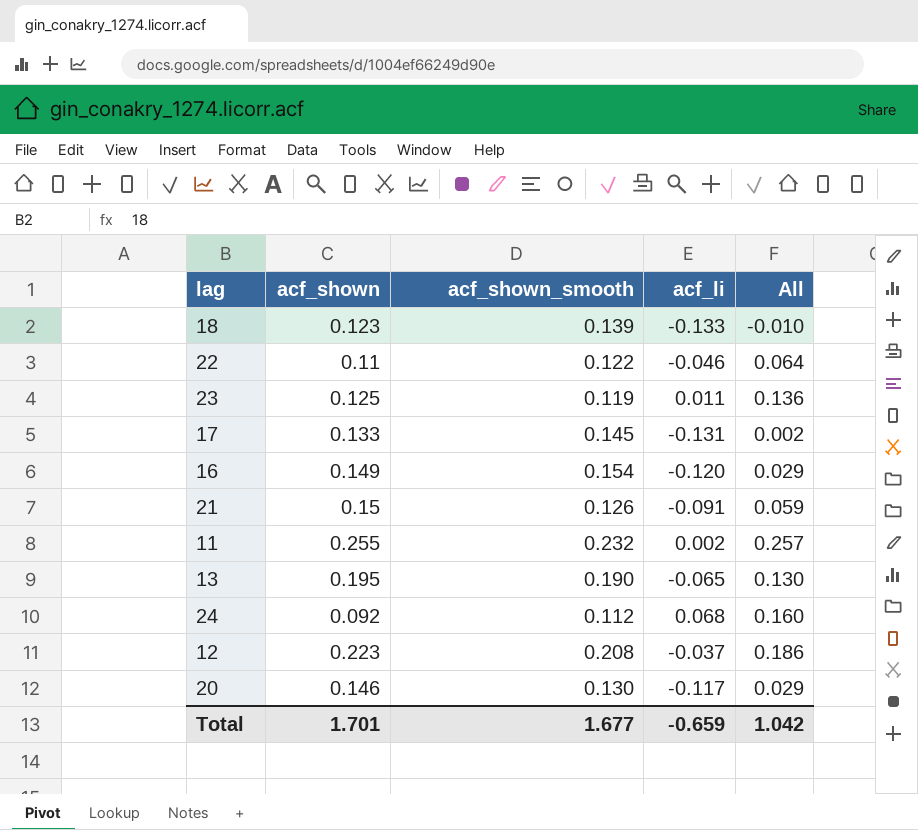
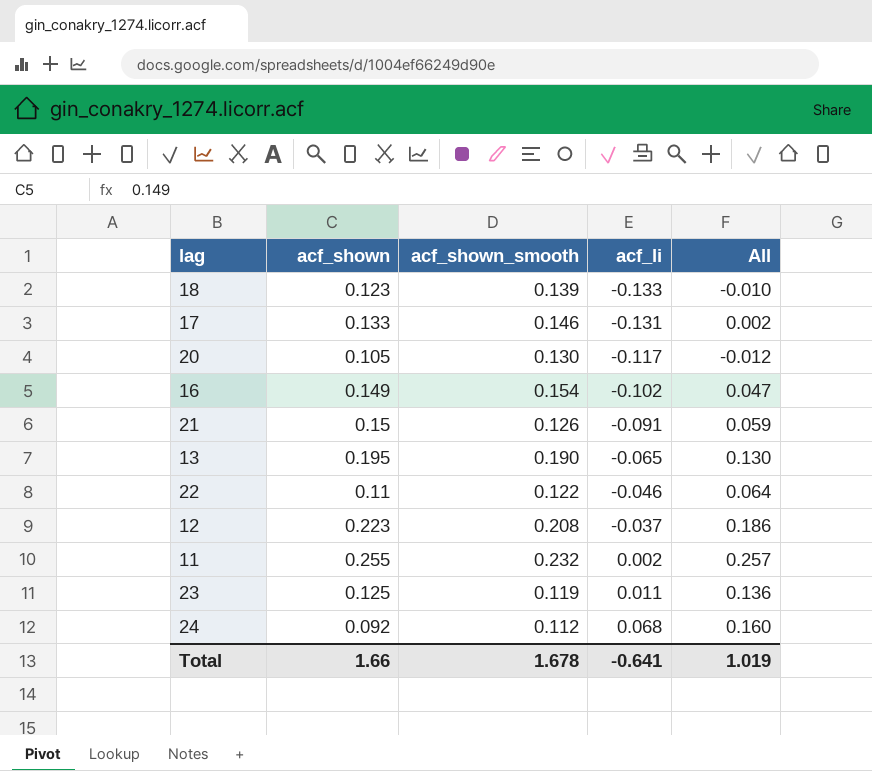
row order: none -> acf_li ascending
17 | acf_shown_smooth: 0.145 -> 0.146
20 | acf_shown: 0.146 -> 0.105
20 | All: 0.029 -> -0.012
16 | acf_li: -0.120 -> -0.102
16 | All: 0.029 -> 0.047
Total | acf_shown: 1.701 -> 1.66
Total | acf_shown_smooth: 1.677 -> 1.678
Total | acf_li: -0.659 -> -0.641
Total | All: 1.042 -> 1.019

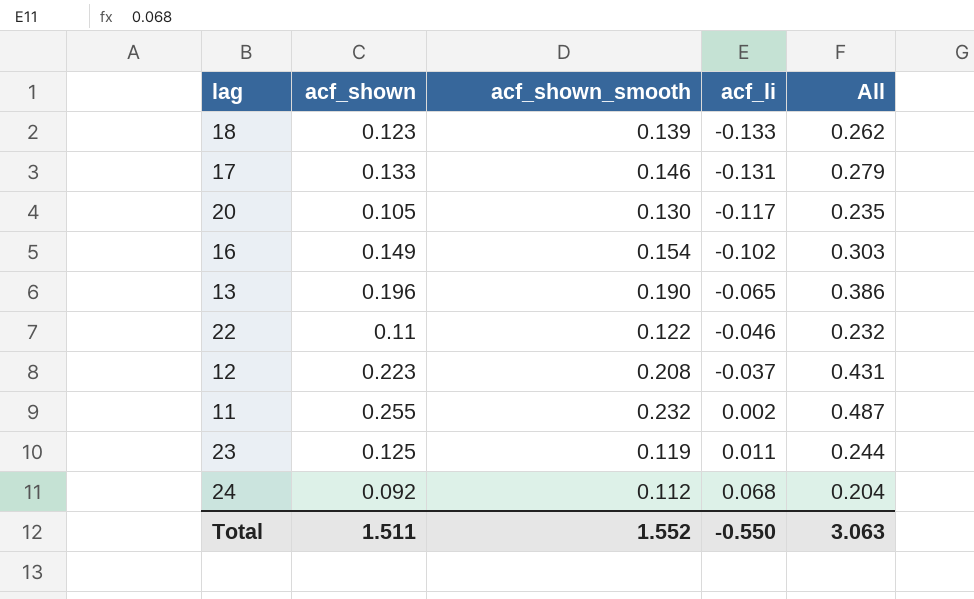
column All | formula: [acf_shown] + [acf_li] -> [acf_shown] + [acf_shown_smooth]
row 21: 0.15 | 0.126 | -0.091 | 0.059 -> none
13 | acf_shown: 0.195 -> 0.196
Total | acf_shown: 1.66 -> 1.511
Total | acf_shown_smooth: 1.678 -> 1.552
Total | acf_li: -0.641 -> -0.550
Total | All: 1.019 -> 3.063

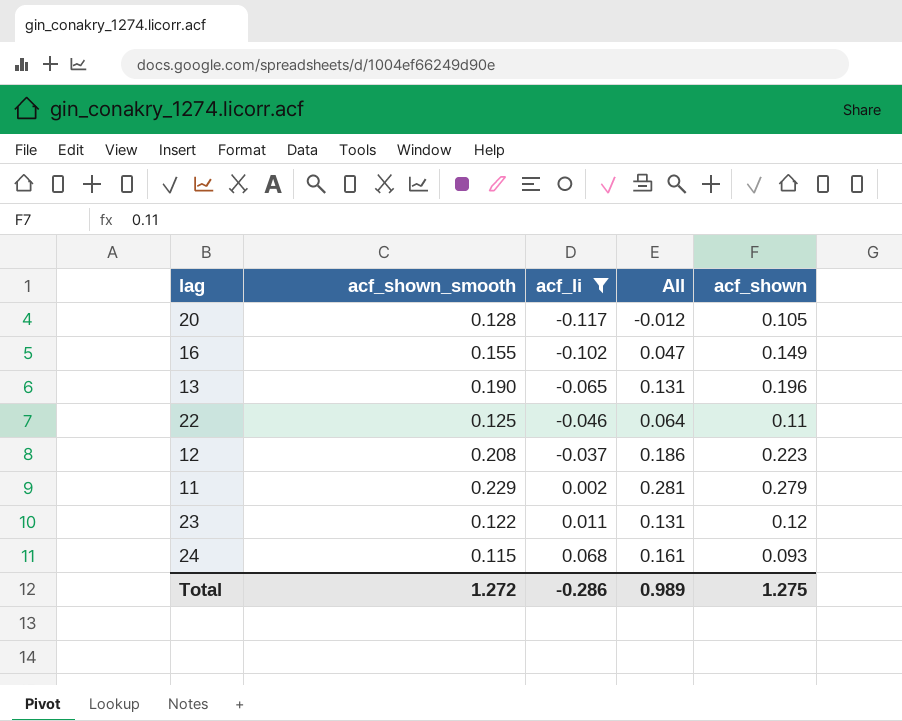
filter: none -> acf_li >= -0.117
column All | formula: [acf_shown] + [acf_shown_smooth] -> [acf_li] + [acf_shown]
column acf_shown | position: 2 -> 5
20 | acf_shown_smooth: 0.130 -> 0.128
16 | acf_shown_smooth: 0.154 -> 0.155
22 | acf_shown_smooth: 0.122 -> 0.125
11 | acf_shown_smooth: 0.232 -> 0.229
11 | acf_shown: 0.255 -> 0.279
23 | acf_shown_smooth: 0.119 -> 0.122
23 | acf_shown: 0.125 -> 0.12
24 | acf_shown_smooth: 0.112 -> 0.115
24 | acf_shown: 0.092 -> 0.093
Total | acf_shown_smooth: 1.552 -> 1.272
Total | acf_li: -0.550 -> -0.286
Total | All: 3.063 -> 0.989
Total | acf_shown: 1.511 -> 1.275

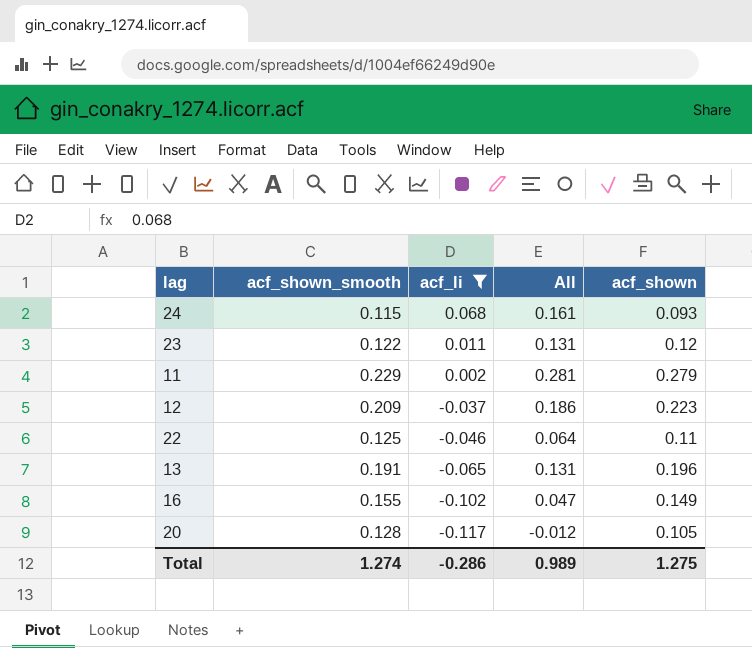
row order: acf_li ascending -> acf_li descending
12 | acf_shown_smooth: 0.208 -> 0.209
13 | acf_shown_smooth: 0.190 -> 0.191
Total | acf_shown_smooth: 1.272 -> 1.274

